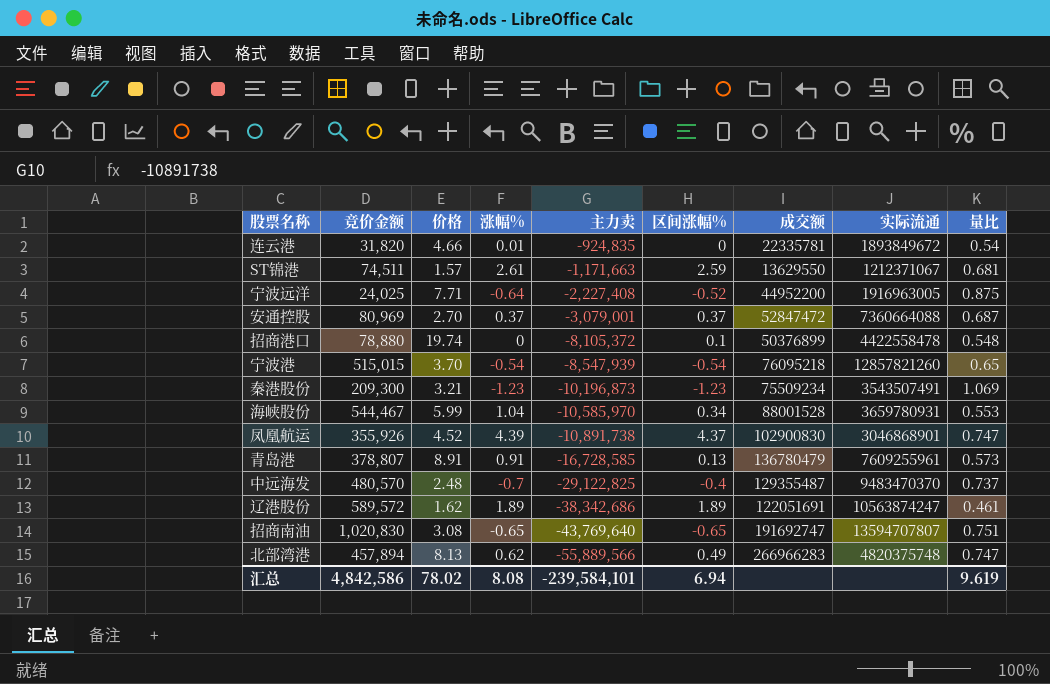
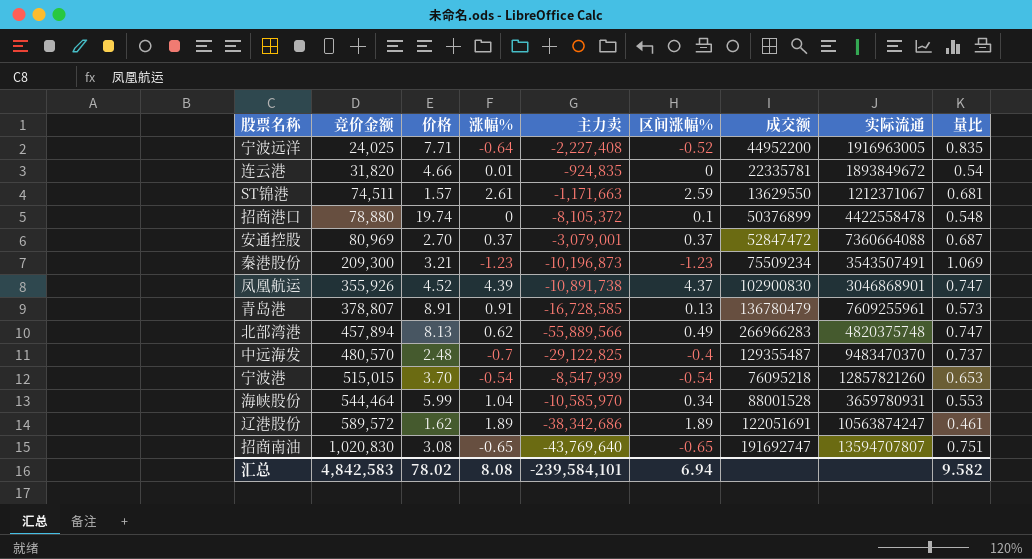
row order: 主力卖 descending -> 竞价金额 ascending
宁波远洋 | 量比: 0.875 -> 0.835
宁波港 | 量比: 0.65 -> 0.653
海峡股份 | 竞价金额: 544,467 -> 544,464
汇总 | 竞价金额: 4,842,586 -> 4,842,583
汇总 | 量比: 9.619 -> 9.582

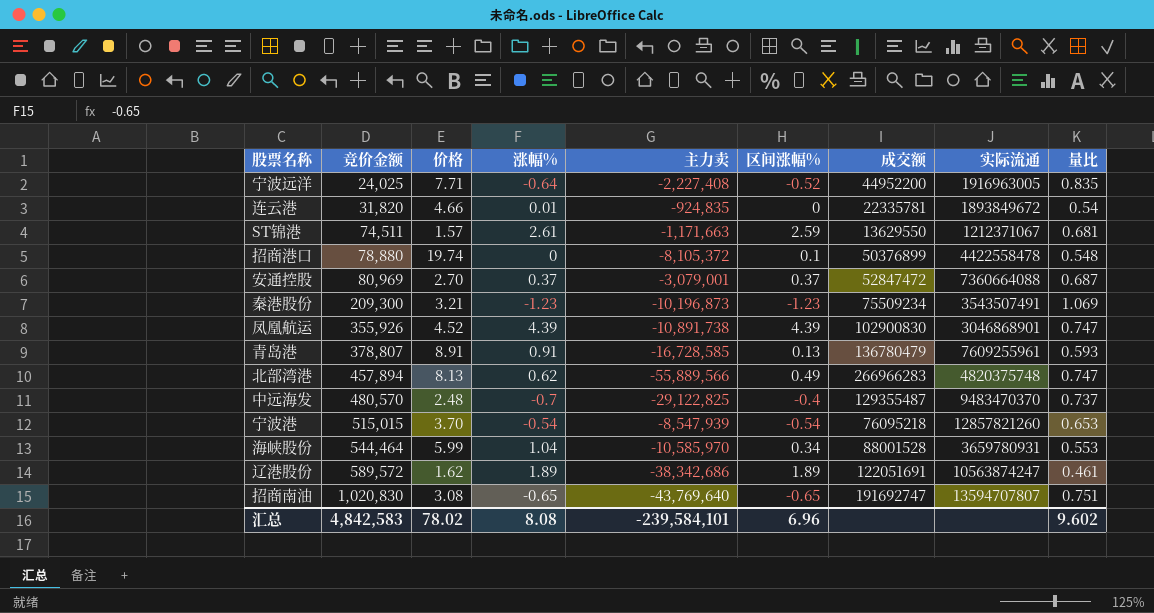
凤凰航运 | 区间涨幅%: 4.37 -> 4.39
青岛港 | 量比: 0.573 -> 0.593
汇总 | 区间涨幅%: 6.94 -> 6.96
汇总 | 量比: 9.582 -> 9.602

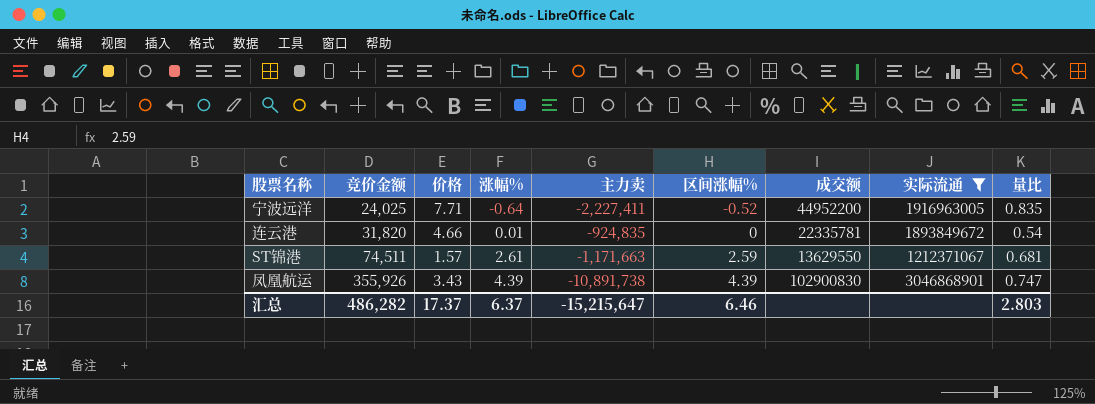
filter: none -> 实际流通 <= 3046868901
宁波远洋 | 主力卖: -2,227,408 -> -2,227,411
凤凰航运 | 价格: 4.52 -> 3.43
汇总 | 竞价金额: 4,842,583 -> 486,282
汇总 | 价格: 78.02 -> 17.37
汇总 | 涨幅%: 8.08 -> 6.37
汇总 | 主力卖: -239,584,101 -> -15,215,647
汇总 | 区间涨幅%: 6.96 -> 6.46
汇总 | 量比: 9.602 -> 2.803

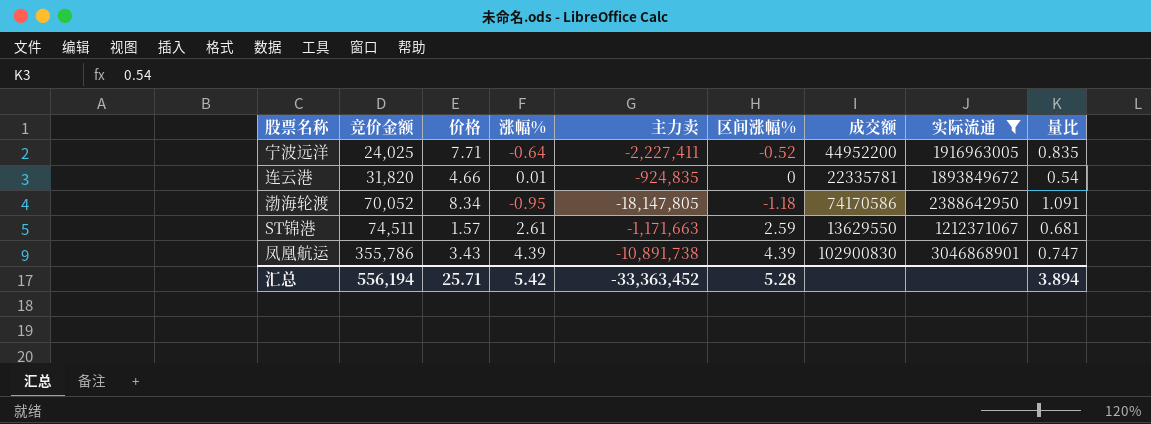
row 渤海轮渡: none -> 70,052 | 8.34 | -0.95 | -18,147,805 | -1.18 | 74170586 | 2388642950 | 1.091
凤凰航运 | 竞价金额: 355,926 -> 355,786
汇总 | 竞价金额: 486,282 -> 556,194
汇总 | 价格: 17.37 -> 25.71
汇总 | 涨幅%: 6.37 -> 5.42
汇总 | 主力卖: -15,215,647 -> -33,363,452
汇总 | 区间涨幅%: 6.46 -> 5.28
汇总 | 量比: 2.803 -> 3.894

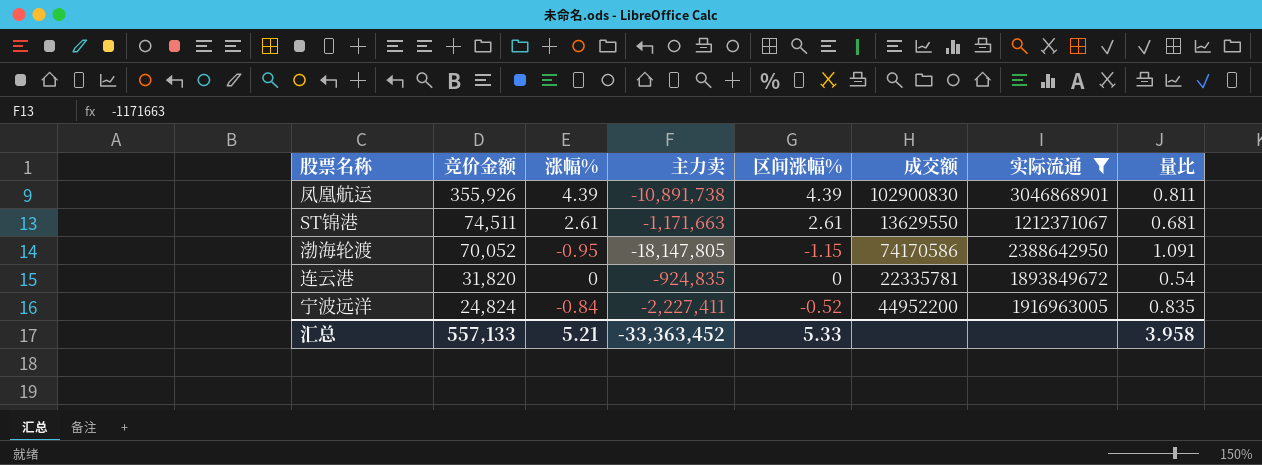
row order: 竞价金额 ascending -> 竞价金额 descending
column 价格 | position: 3 -> none
凤凰航运 | 竞价金额: 355,786 -> 355,926
凤凰航运 | 量比: 0.747 -> 0.811
ST锦港 | 区间涨幅%: 2.59 -> 2.61
渤海轮渡 | 区间涨幅%: -1.18 -> -1.15
连云港 | 涨幅%: 0.01 -> 0
宁波远洋 | 竞价金额: 24,025 -> 24,824
宁波远洋 | 涨幅%: -0.64 -> -0.84
汇总 | 竞价金额: 556,194 -> 557,133
汇总 | 涨幅%: 5.42 -> 5.21
汇总 | 区间涨幅%: 5.28 -> 5.33
汇总 | 量比: 3.894 -> 3.958

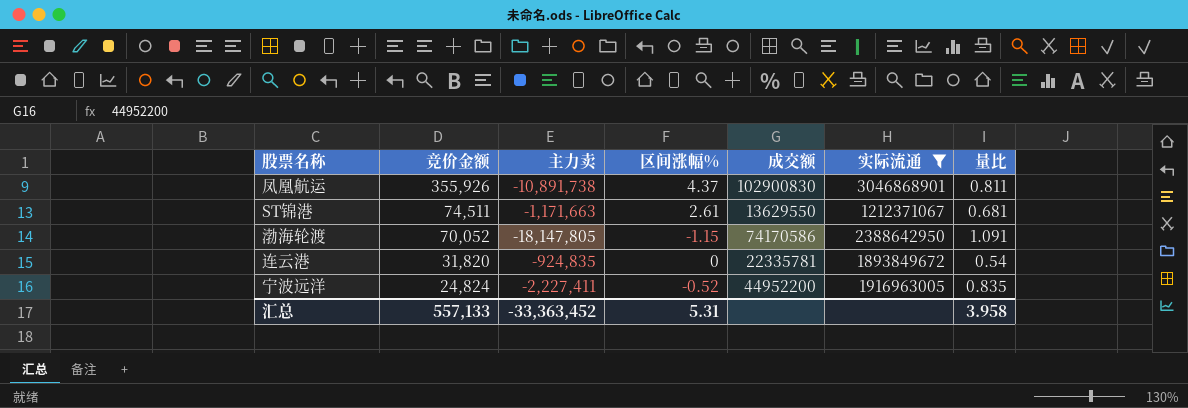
column 涨幅% | position: 3 -> none
凤凰航运 | 区间涨幅%: 4.39 -> 4.37
汇总 | 区间涨幅%: 5.33 -> 5.31

